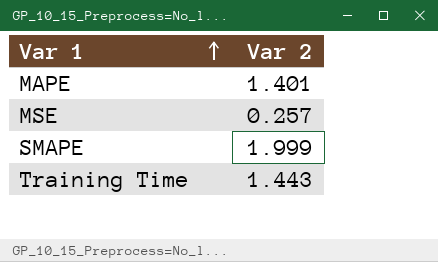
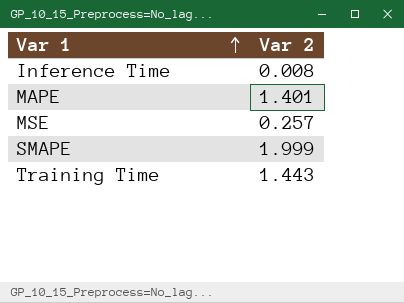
row Inference Time: none -> 0.008

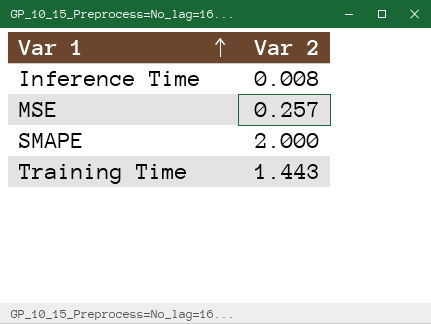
row MAPE: 1.401 -> none
SMAPE | Var 2: 1.999 -> 2.000

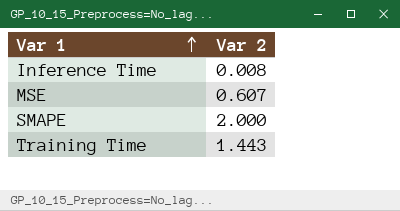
MSE | Var 2: 0.257 -> 0.607

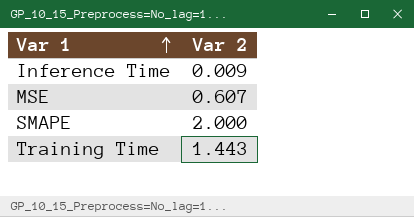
Inference Time | Var 2: 0.008 -> 0.009

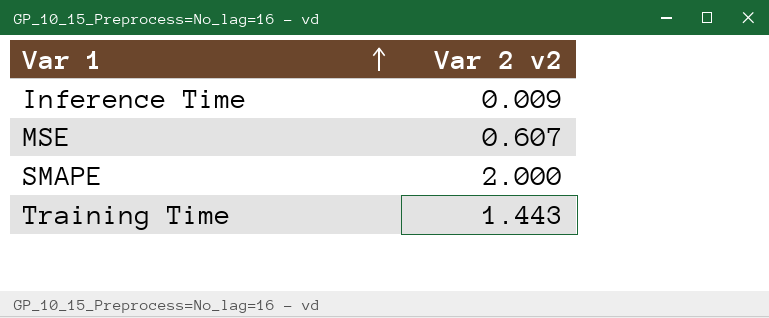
column name: Var 2 -> Var 2 v2

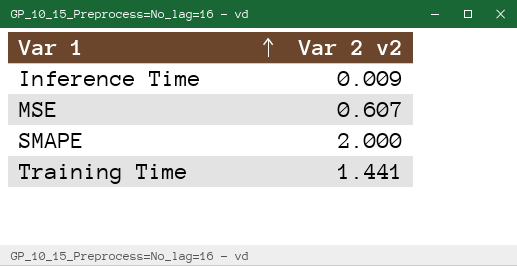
Training Time | Var 2 v2: 1.443 -> 1.441

